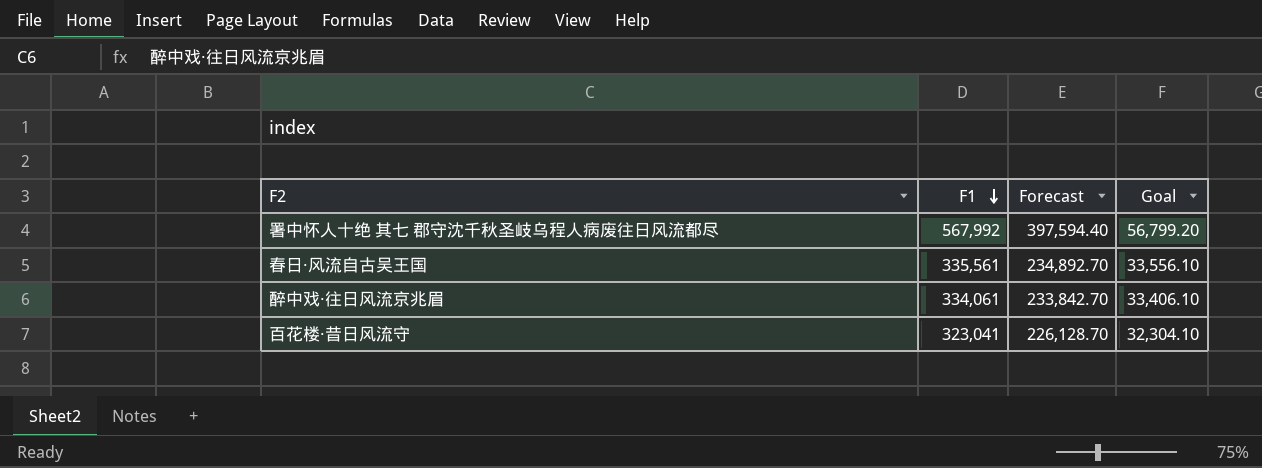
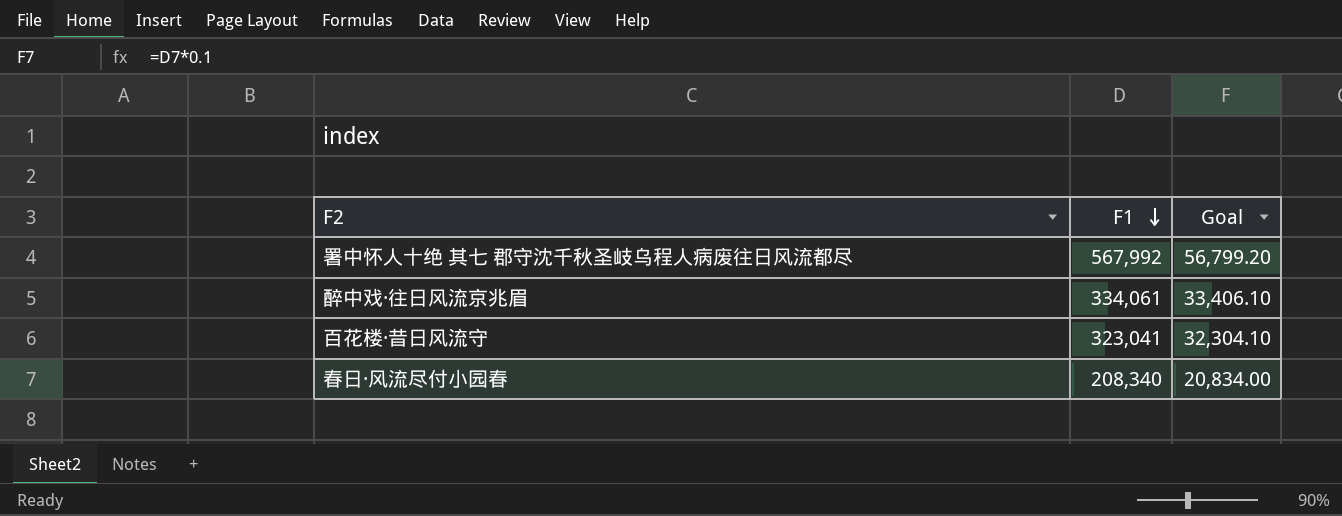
column Forecast | formula: [F1] * 0.7 -> none
row 春日·风流自古吴王国: 335,561 | 234,892.70 | 33,556.10 -> none
row 春日·风流尽付小园春: none -> 208,340 | 20,834.00

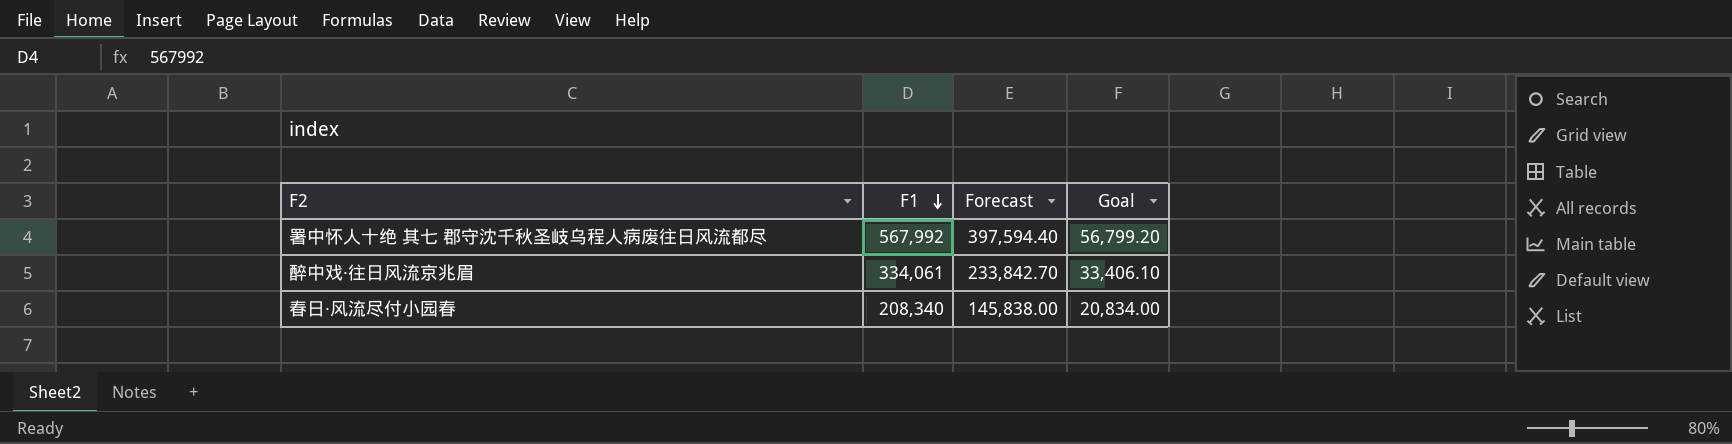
column Forecast | formula: none -> [F1] * 0.7
row 百花楼·昔日风流守: 323,041 | 32,304.10 -> none

